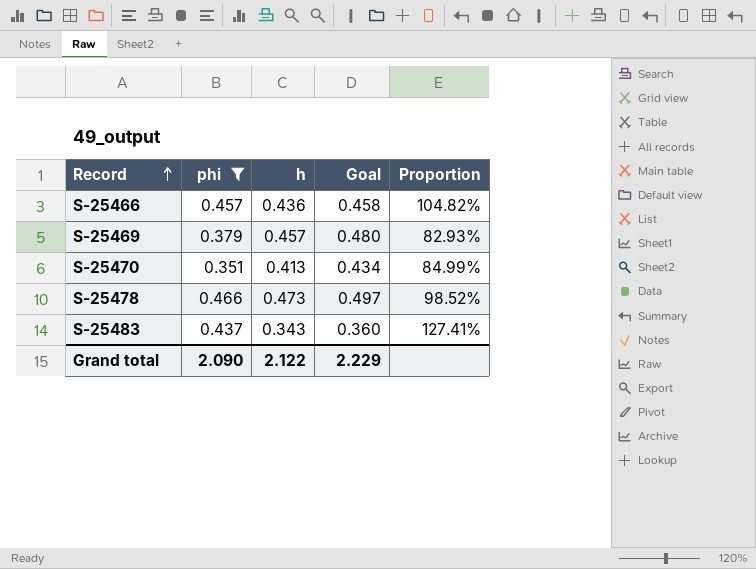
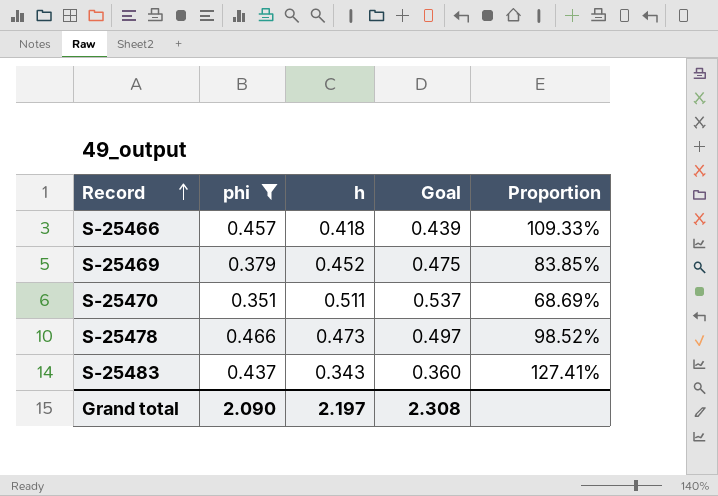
S-25466 | h: 0.436 -> 0.418
S-25466 | Goal: 0.458 -> 0.439
S-25466 | Proportion: 104.82% -> 109.33%
S-25469 | h: 0.457 -> 0.452
S-25469 | Goal: 0.480 -> 0.475
S-25469 | Proportion: 82.93% -> 83.85%
S-25470 | h: 0.413 -> 0.511
S-25470 | Goal: 0.434 -> 0.537
S-25470 | Proportion: 84.99% -> 68.69%
Grand total | h: 2.122 -> 2.197
Grand total | Goal: 2.229 -> 2.308

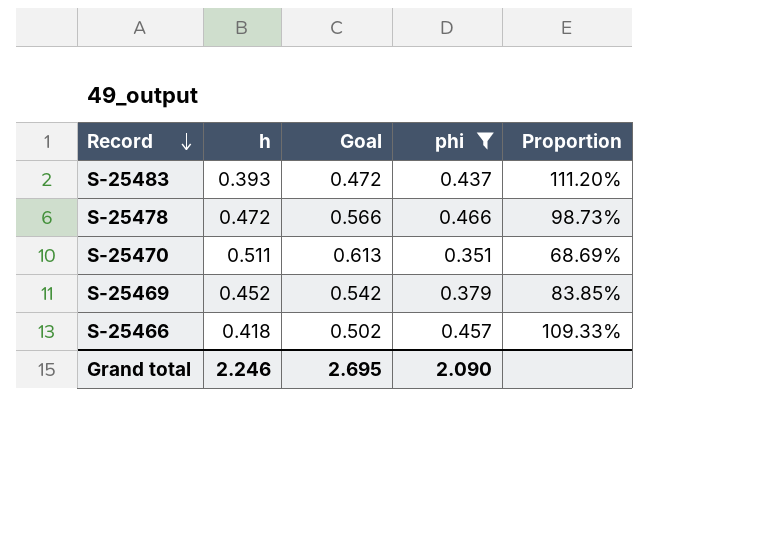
row order: Record ascending -> Record descending
column Goal | formula: [h] * 1.05 -> [h] * 1.2
column phi | position: 2 -> 4
S-25483 | h: 0.343 -> 0.393
S-25483 | Proportion: 127.41% -> 111.20%
S-25478 | h: 0.473 -> 0.472
S-25478 | Proportion: 98.52% -> 98.73%
Grand total | h: 2.197 -> 2.246
Grand total | Goal: 2.308 -> 2.695

